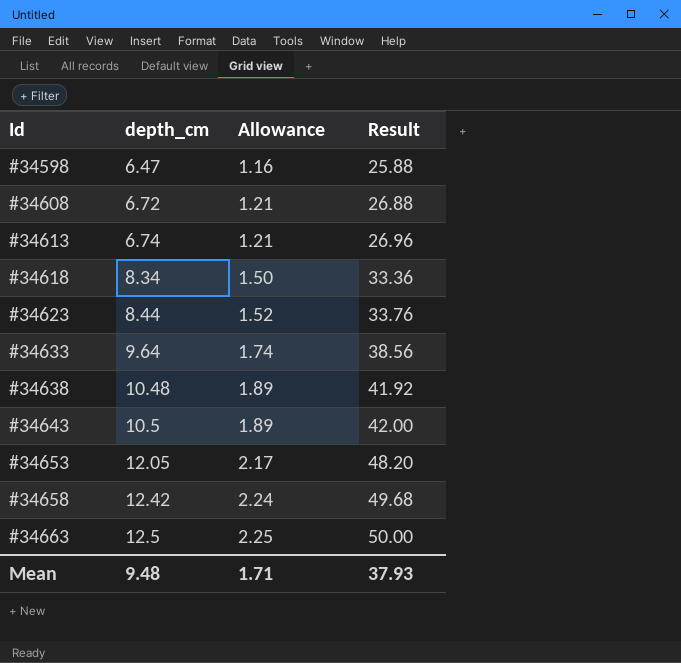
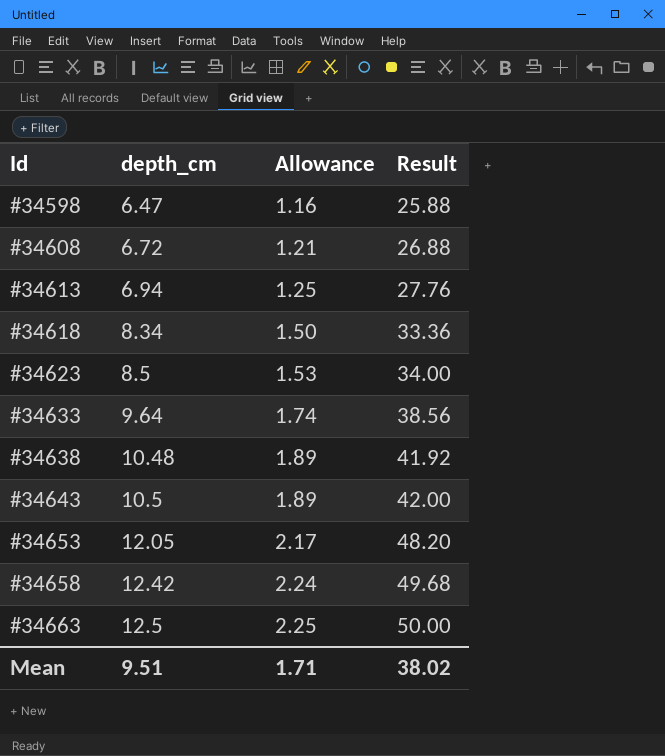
#34613 | depth_cm: 6.74 -> 6.94
#34613 | Allowance: 1.21 -> 1.25
#34613 | Result: 26.96 -> 27.76
#34623 | depth_cm: 8.44 -> 8.5
#34623 | Allowance: 1.52 -> 1.53
#34623 | Result: 33.76 -> 34.00
Mean | depth_cm: 9.48 -> 9.51
Mean | Result: 37.93 -> 38.02

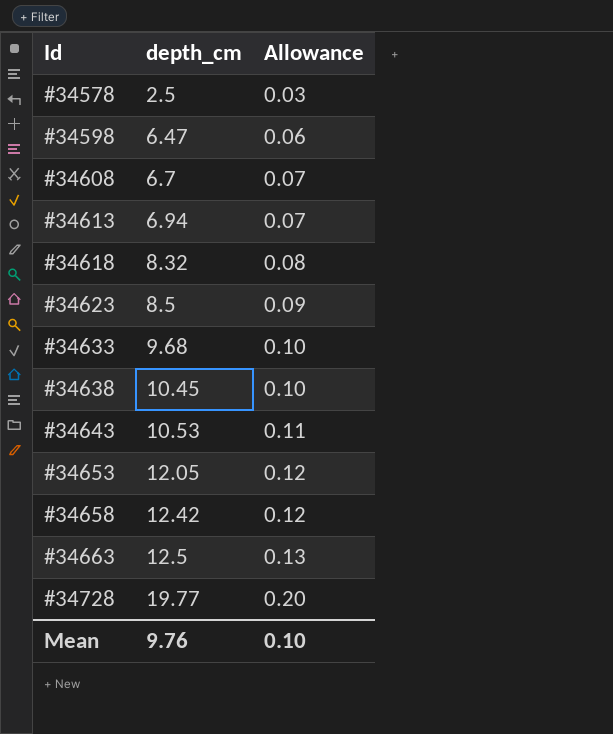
column Result | formula: [depth_cm] * 4 -> none
column Allowance | formula: [depth_cm] * 0.18 -> [depth_cm] * 0.01
row #34578: none -> 2.5 | 0.03
#34608 | depth_cm: 6.72 -> 6.7
#34618 | depth_cm: 8.34 -> 8.32
#34633 | depth_cm: 9.64 -> 9.68
#34638 | depth_cm: 10.48 -> 10.45
#34643 | depth_cm: 10.5 -> 10.53
row #34728: none -> 19.77 | 0.20
Mean | depth_cm: 9.51 -> 9.76
Mean | Allowance: 1.71 -> 0.10

